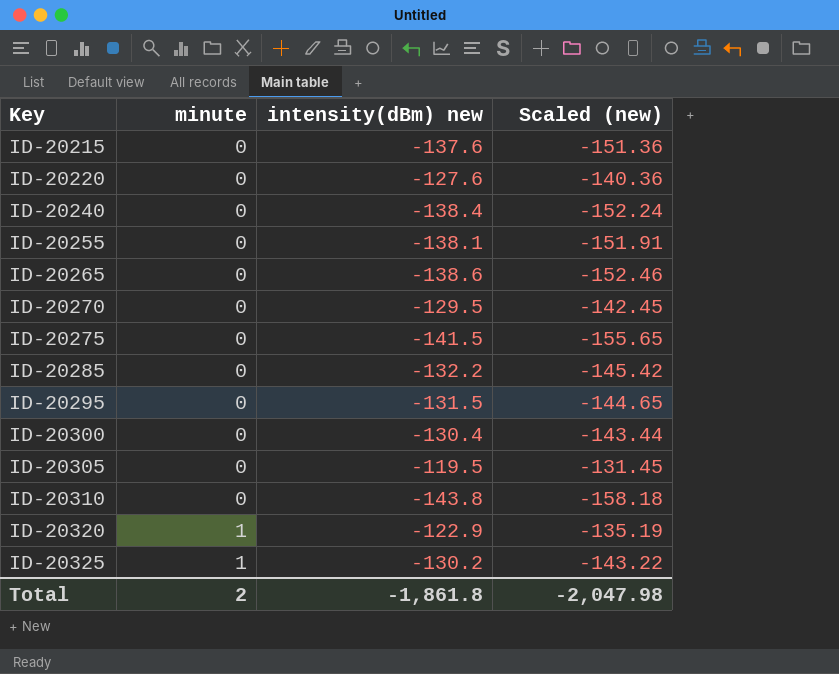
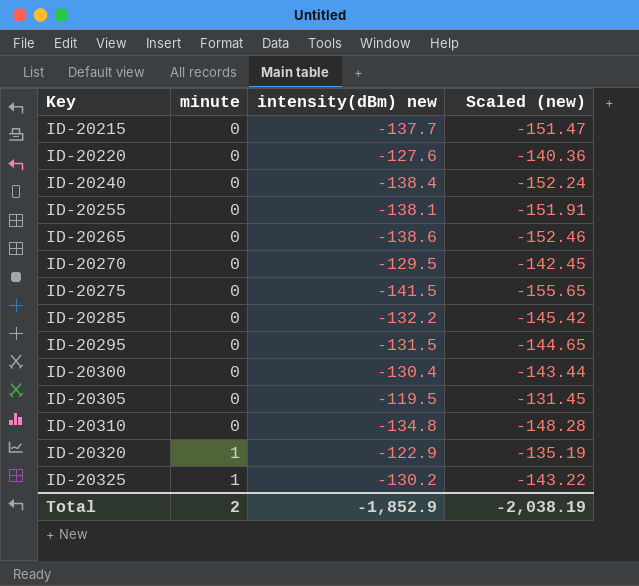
ID-20215 | intensity(dBm) new: -137.6 -> -137.7
ID-20215 | Scaled (new): -151.36 -> -151.47
ID-20310 | intensity(dBm) new: -143.8 -> -134.8
ID-20310 | Scaled (new): -158.18 -> -148.28
Total | intensity(dBm) new: -1,861.8 -> -1,852.9
Total | Scaled (new): -2,047.98 -> -2,038.19

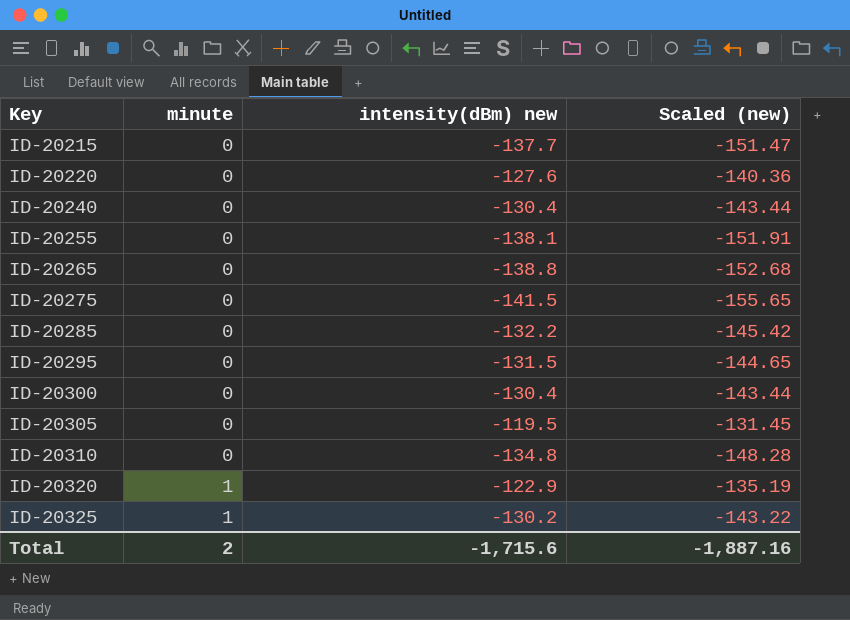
row ID-20270: 0 | -129.5 | -142.45 -> none
ID-20240 | intensity(dBm) new: -138.4 -> -130.4
ID-20240 | Scaled (new): -152.24 -> -143.44
ID-20265 | intensity(dBm) new: -138.6 -> -138.8
ID-20265 | Scaled (new): -152.46 -> -152.68
Total | intensity(dBm) new: -1,852.9 -> -1,715.6
Total | Scaled (new): -2,038.19 -> -1,887.16

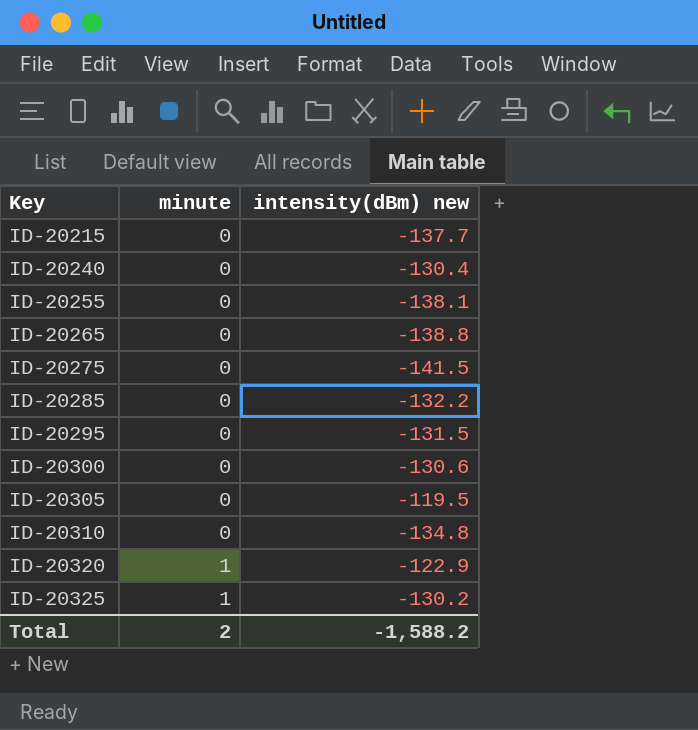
column Scaled (new) | formula: [intensity(dBm) new] * 1.1 -> none
row ID-20220: 0 | -127.6 | -140.36 -> none
ID-20300 | intensity(dBm) new: -130.4 -> -130.6
Total | intensity(dBm) new: -1,715.6 -> -1,588.2

